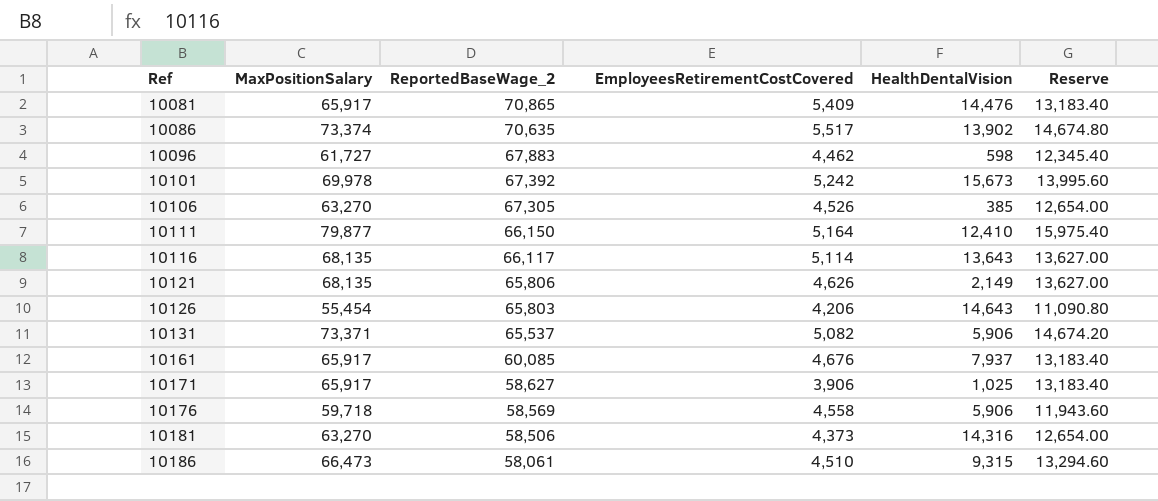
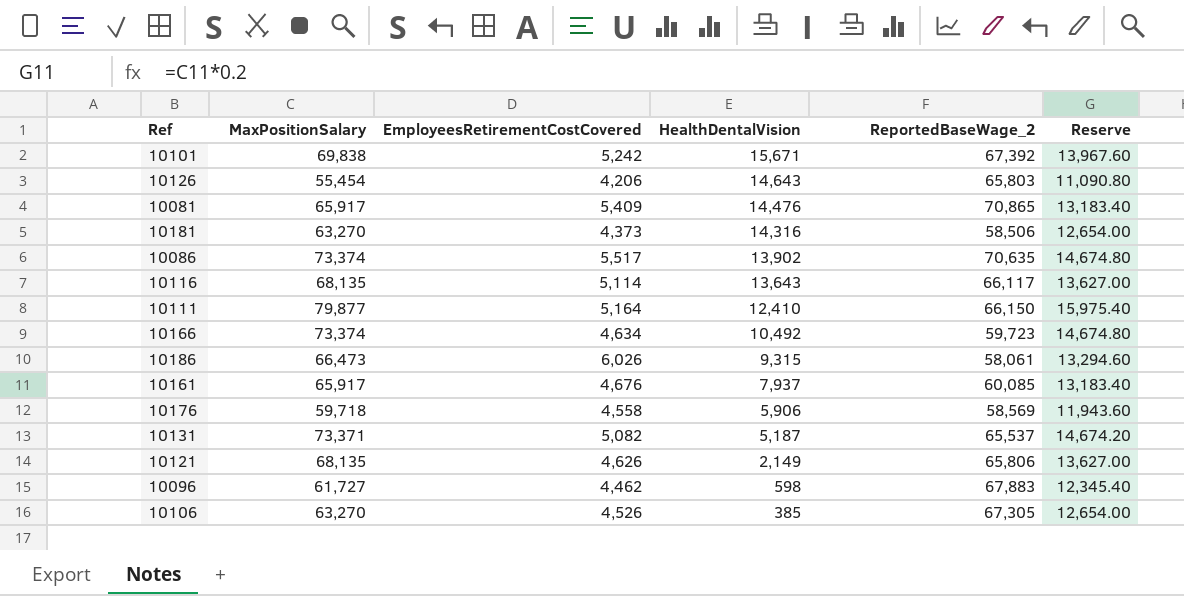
row order: Ref ascending -> HealthDentalVision descending
column ReportedBaseWage_2 | position: 3 -> 5
row 10171: 65,917 | 58,627 | 3,906 | 1,025 | 13,183.40 -> none
10101 | MaxPositionSalary: 69,978 -> 69,838
10101 | HealthDentalVision: 15,673 -> 15,671
10101 | Reserve: 13,995.60 -> 13,967.60
row 10166: none -> 73,374 | 4,634 | 10,492 | 59,723 | 14,674.80
10186 | EmployeesRetirementCostCovered: 4,510 -> 6,026
10131 | HealthDentalVision: 5,906 -> 5,187

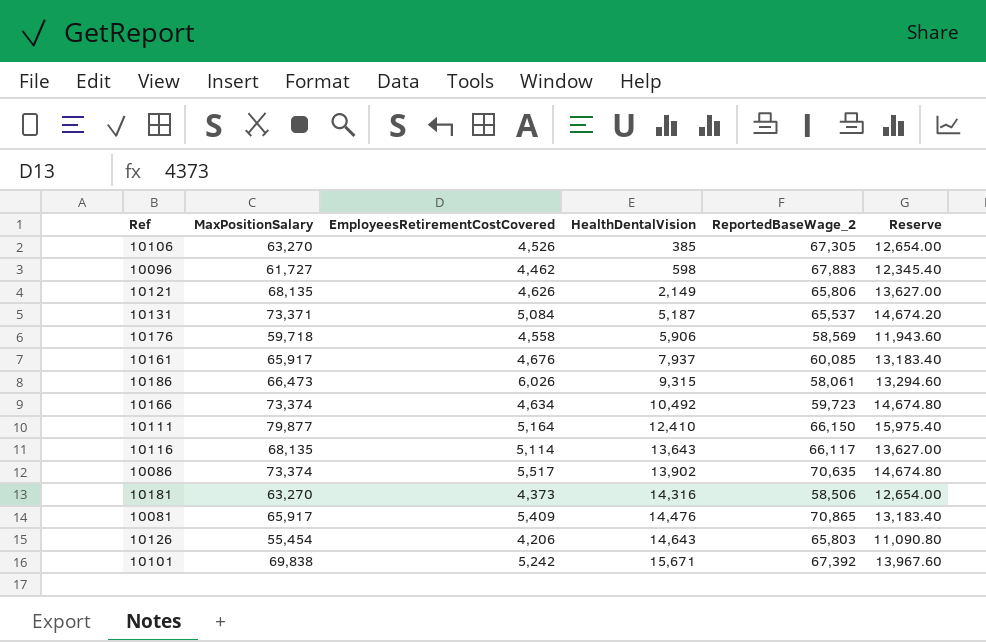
row order: HealthDentalVision descending -> HealthDentalVision ascending
10131 | EmployeesRetirementCostCovered: 5,082 -> 5,084

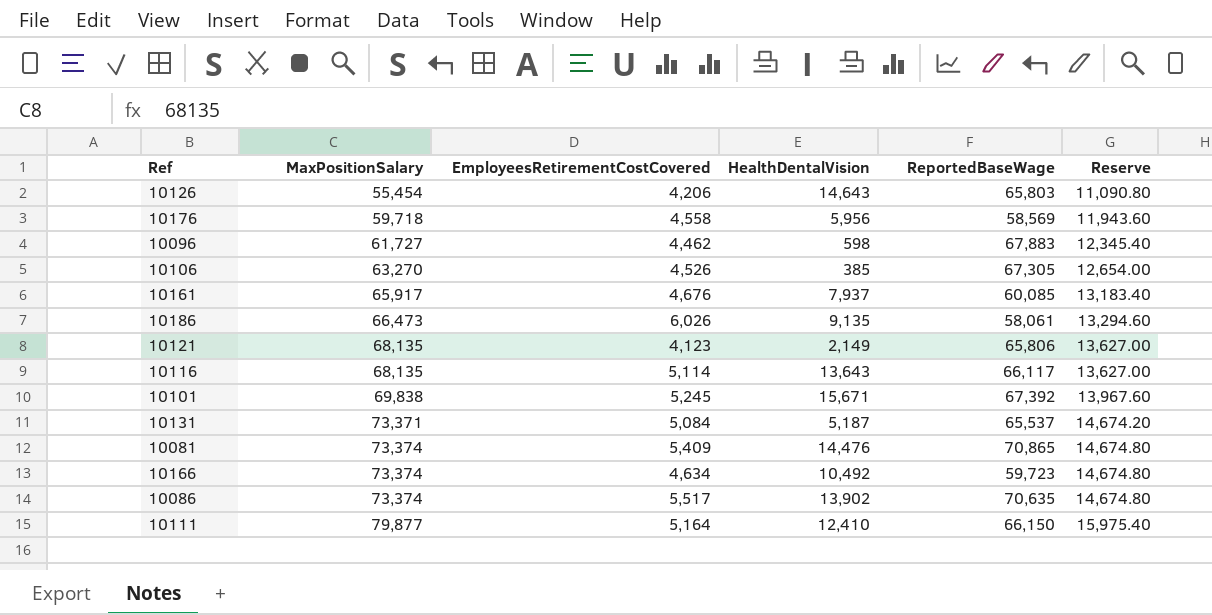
row order: HealthDentalVision ascending -> MaxPositionSalary ascending
column name: ReportedBaseWage_2 -> ReportedBaseWage
row 10181: 63,270 | 4,373 | 14,316 | 58,506 | 12,654.00 -> none
10176 | HealthDentalVision: 5,906 -> 5,956
10186 | HealthDentalVision: 9,315 -> 9,135
10121 | EmployeesRetirementCostCovered: 4,626 -> 4,123
10101 | EmployeesRetirementCostCovered: 5,242 -> 5,245
10081 | MaxPositionSalary: 65,917 -> 73,374
10081 | Reserve: 13,183.40 -> 14,674.80

